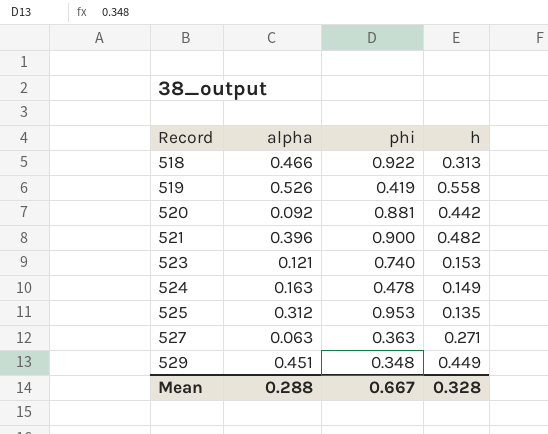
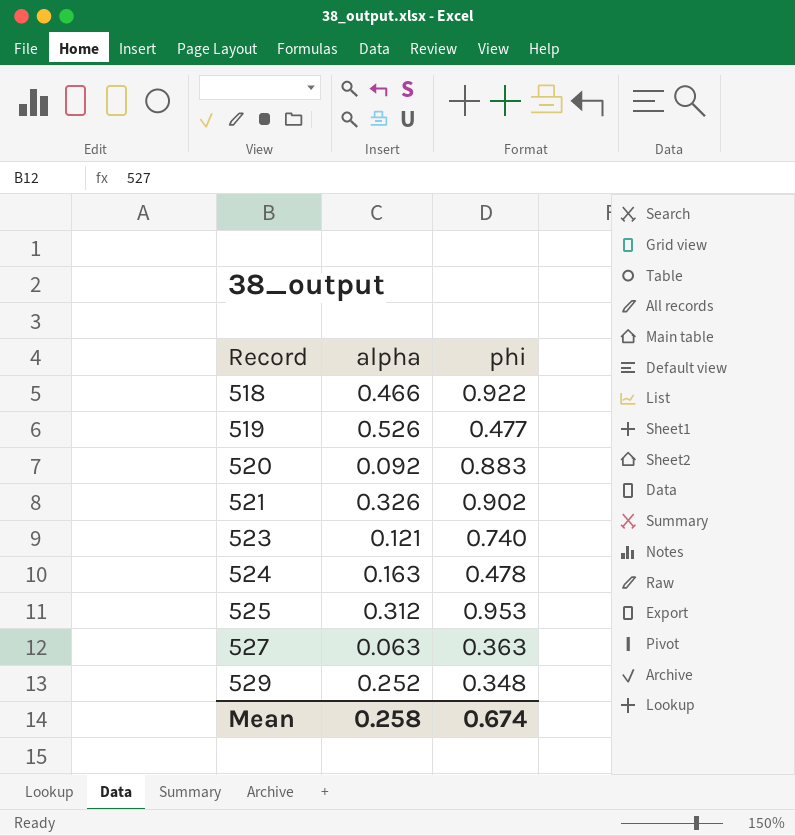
column h | position: 4 -> none
519 | phi: 0.419 -> 0.477
520 | phi: 0.881 -> 0.883
521 | alpha: 0.396 -> 0.326
521 | phi: 0.900 -> 0.902
529 | alpha: 0.451 -> 0.252
Mean | alpha: 0.288 -> 0.258
Mean | phi: 0.667 -> 0.674

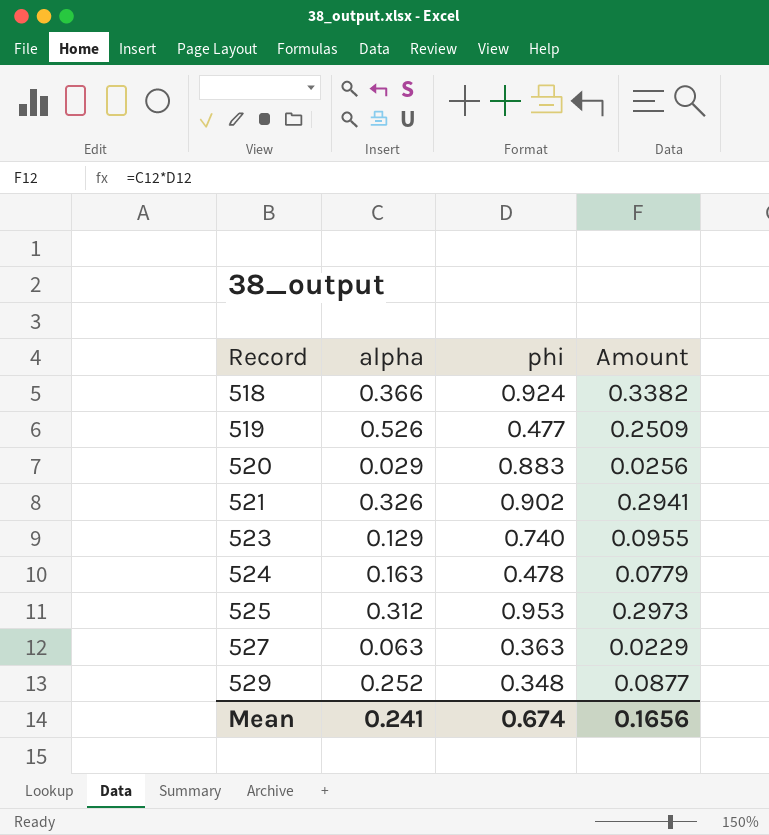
column Amount | formula: none -> [alpha] * [phi]
518 | alpha: 0.466 -> 0.366
518 | phi: 0.922 -> 0.924
520 | alpha: 0.092 -> 0.029
523 | alpha: 0.121 -> 0.129
Mean | alpha: 0.258 -> 0.241

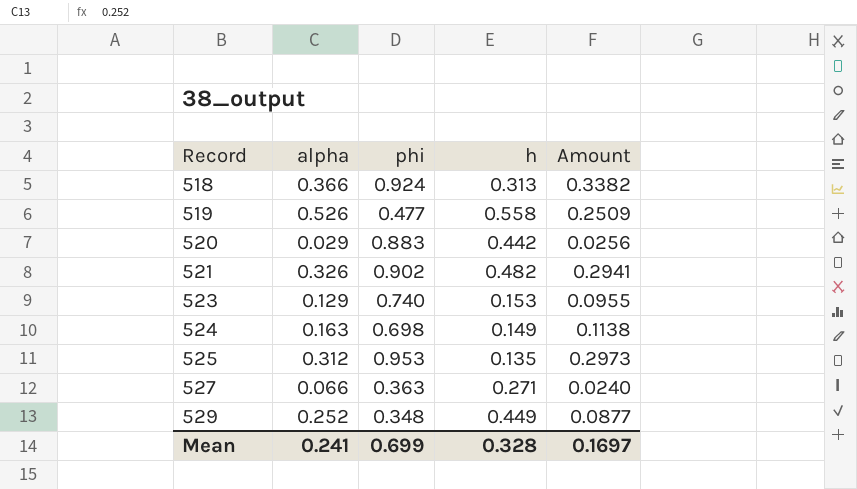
column h | position: none -> 4
524 | phi: 0.478 -> 0.698
524 | Amount: 0.0779 -> 0.1138
527 | alpha: 0.063 -> 0.066
527 | Amount: 0.0229 -> 0.0240
Mean | phi: 0.674 -> 0.699
Mean | Amount: 0.1656 -> 0.1697

